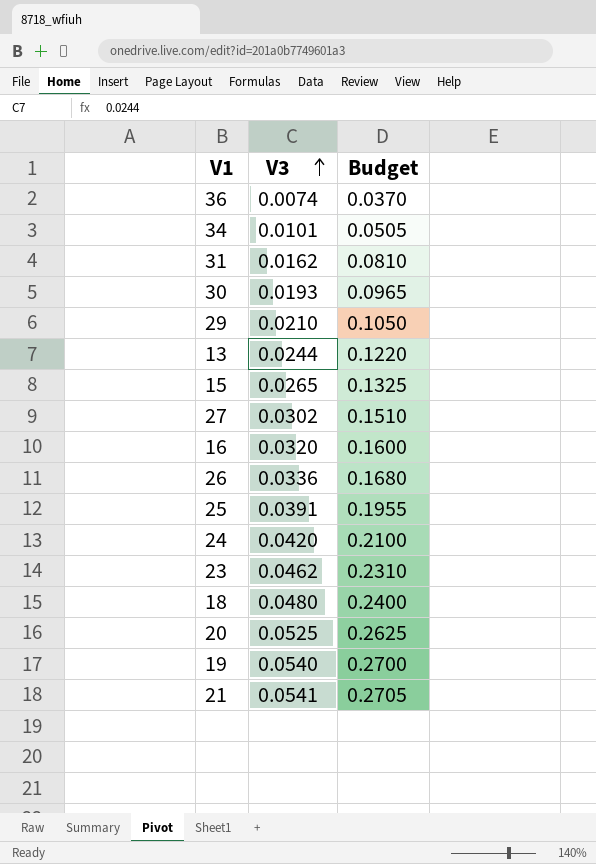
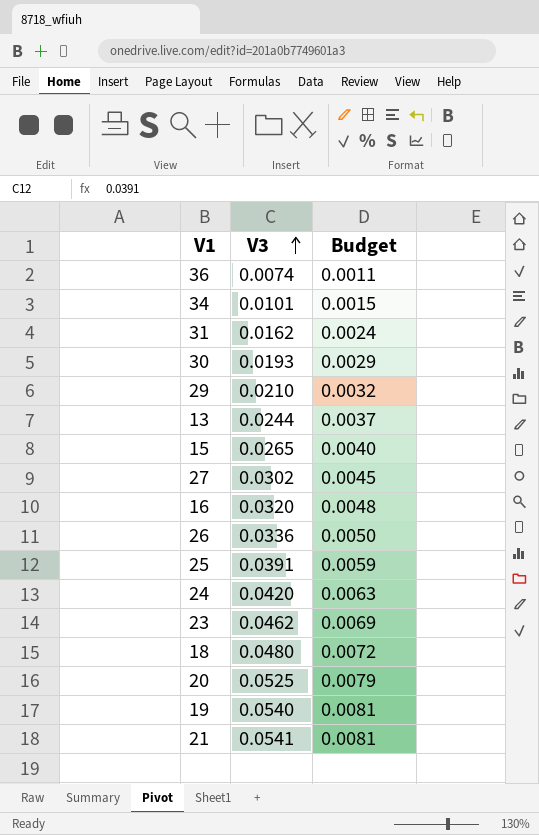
column Budget | formula: [V3] * 5 -> [V3] * 0.15

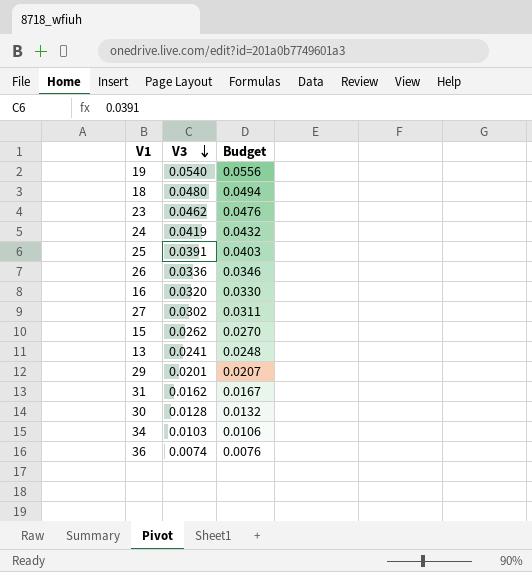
row order: V3 ascending -> V3 descending
column Budget | formula: [V3] * 0.15 -> [V3] * 1.03
row 20: 0.0525 | 0.0079 -> none
row 21: 0.0541 | 0.0081 -> none
24 | V3: 0.0420 -> 0.0419
15 | V3: 0.0265 -> 0.0262
13 | V3: 0.0244 -> 0.0241
29 | V3: 0.0210 -> 0.0201
30 | V3: 0.0193 -> 0.0128
34 | V3: 0.0101 -> 0.0103

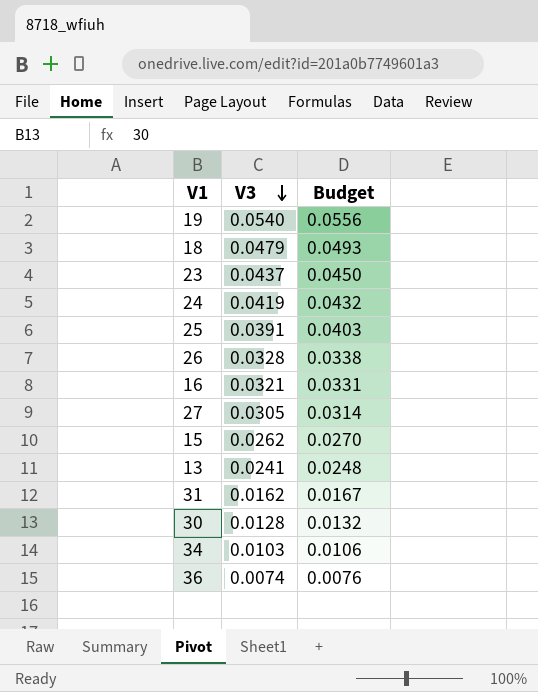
row 29: 0.0201 | 0.0207 -> none
18 | V3: 0.0480 -> 0.0479
18 | Budget: 0.0494 -> 0.0493
23 | V3: 0.0462 -> 0.0437
23 | Budget: 0.0476 -> 0.0450
26 | V3: 0.0336 -> 0.0328
26 | Budget: 0.0346 -> 0.0338
16 | V3: 0.0320 -> 0.0321
16 | Budget: 0.0330 -> 0.0331
27 | V3: 0.0302 -> 0.0305
27 | Budget: 0.0311 -> 0.0314

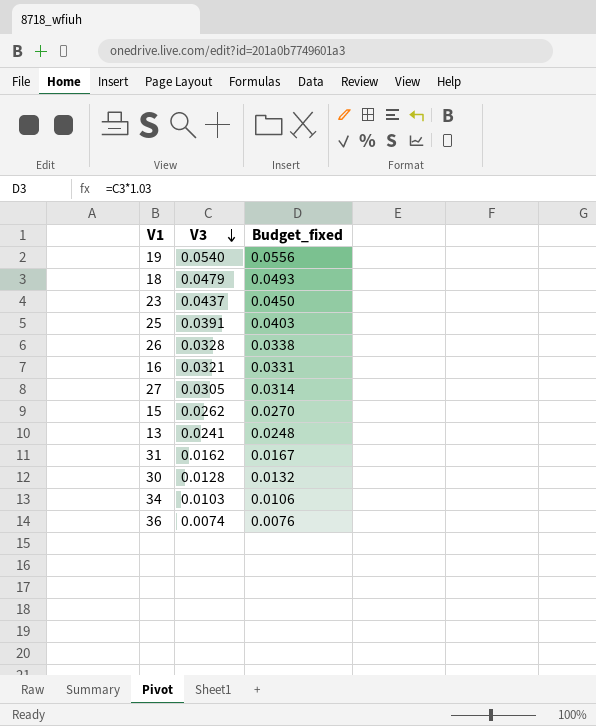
column name: Budget -> Budget_fixed
row 24: 0.0419 | 0.0432 -> none

